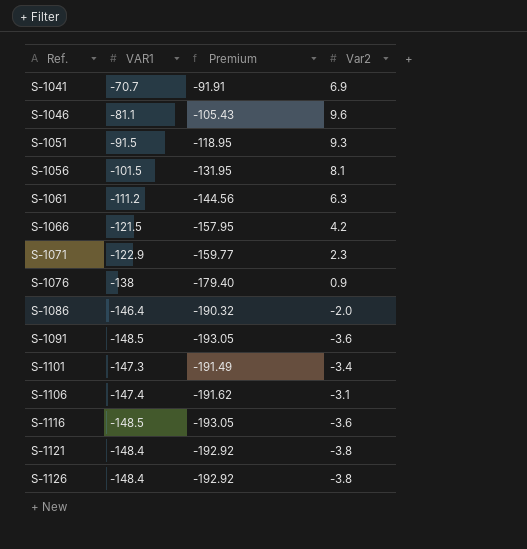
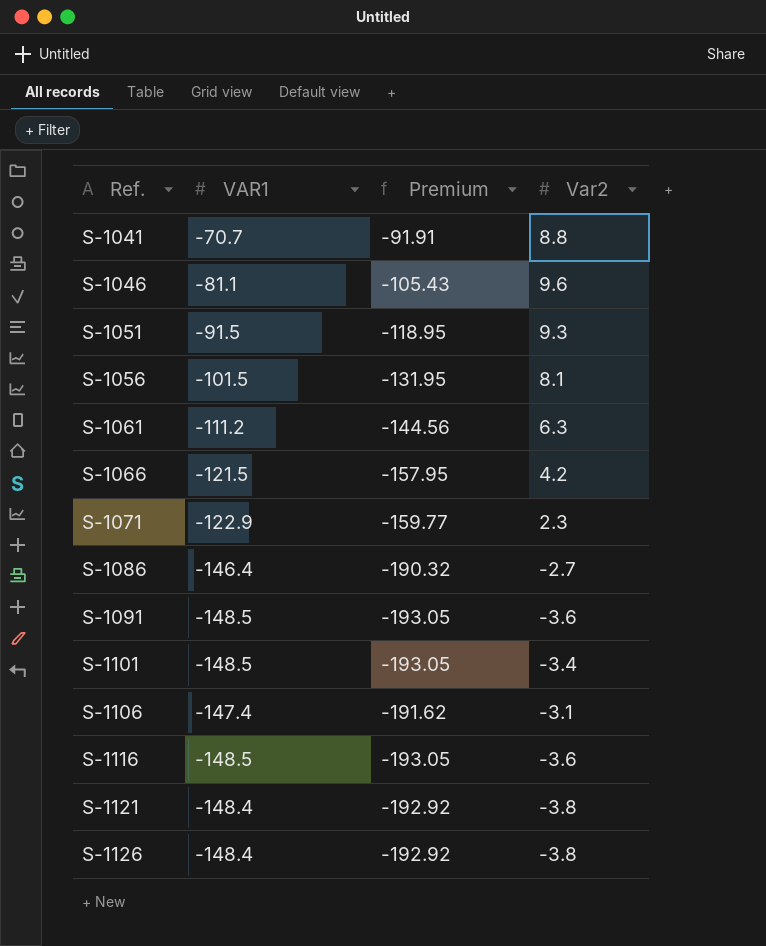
row S-1076: -138 | -179.40 | 0.9 -> none
S-1041 | Var2: 6.9 -> 8.8
S-1086 | Var2: -2.0 -> -2.7
S-1101 | VAR1: -147.3 -> -148.5
S-1101 | Premium: -191.49 -> -193.05

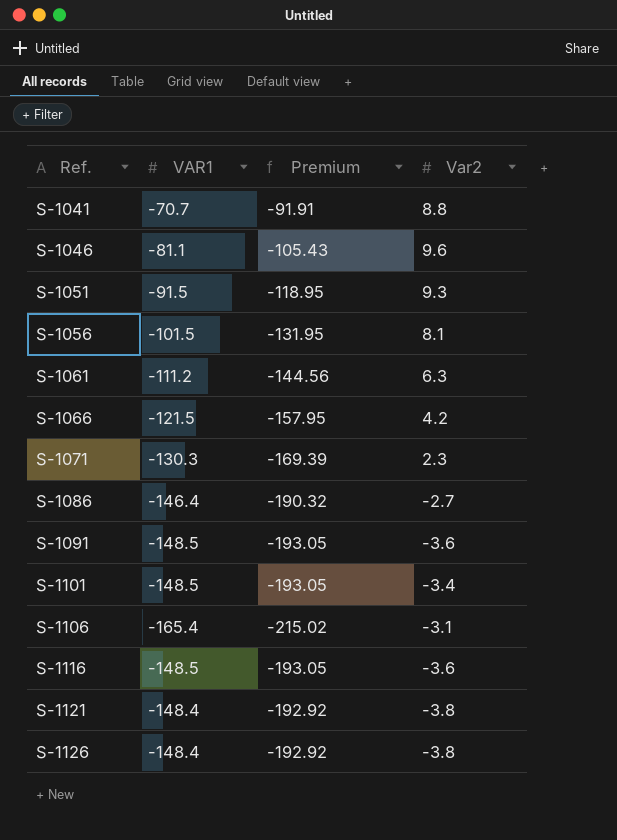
S-1071 | VAR1: -122.9 -> -130.3
S-1071 | Premium: -159.77 -> -169.39
S-1106 | VAR1: -147.4 -> -165.4
S-1106 | Premium: -191.62 -> -215.02

